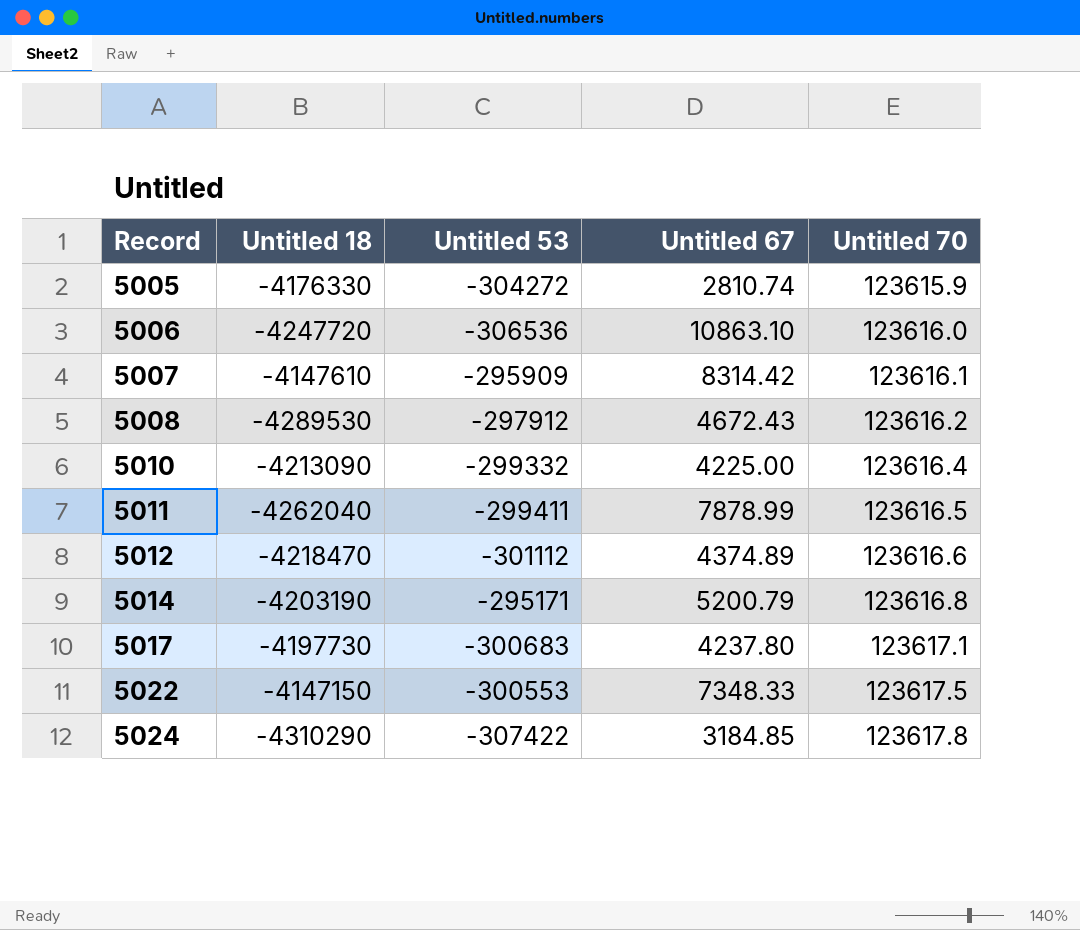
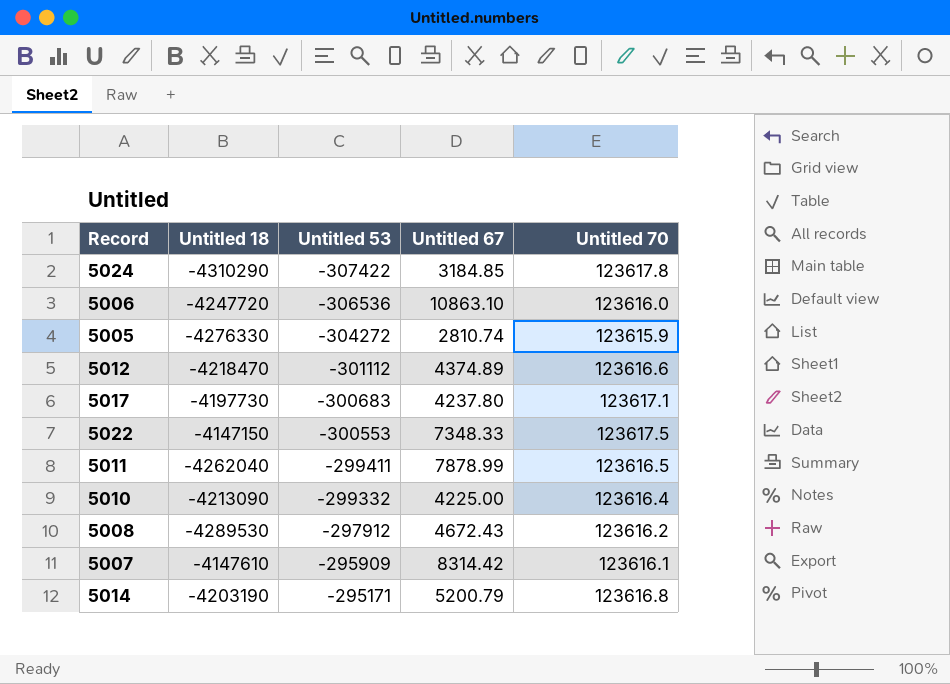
row order: Record ascending -> Untitled 53 ascending
5005 | Untitled 18: -4176330 -> -4276330

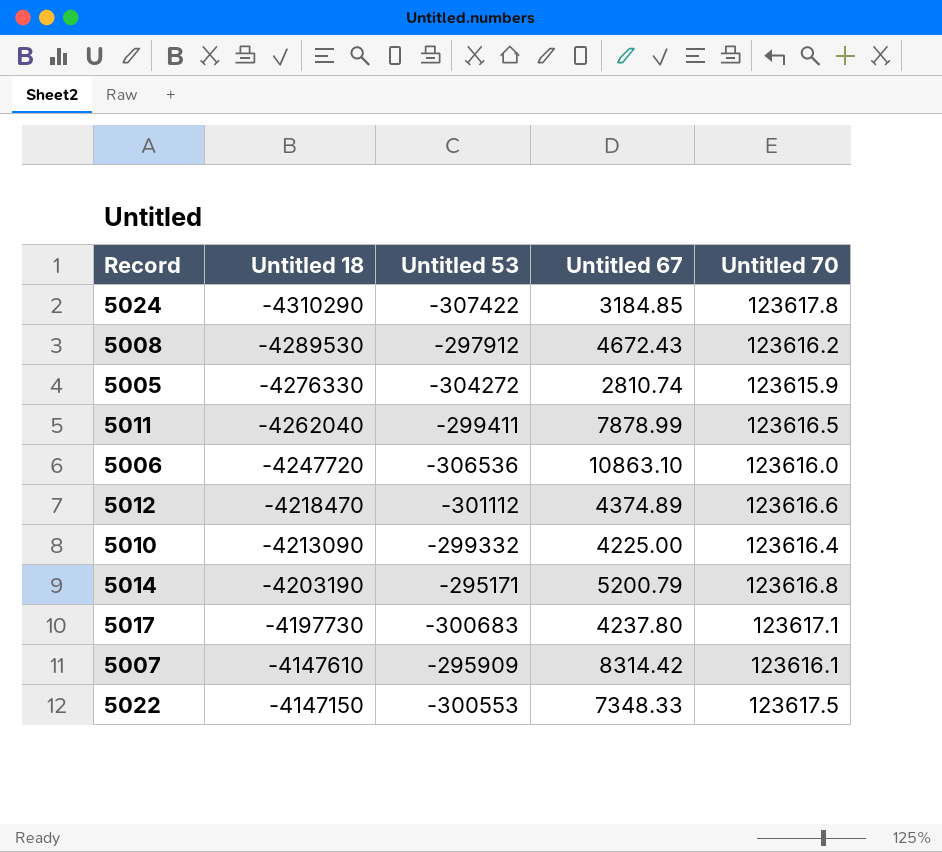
row order: Untitled 53 ascending -> Untitled 18 ascending

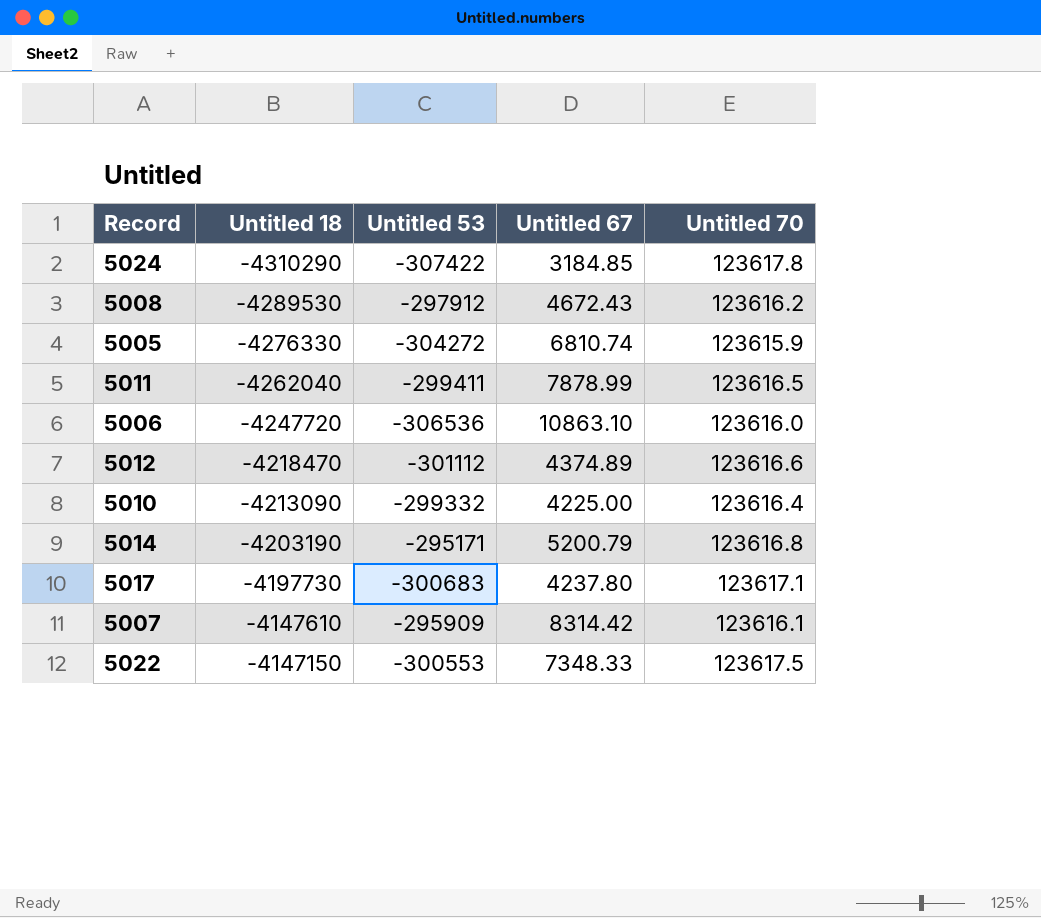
5005 | Untitled 67: 2810.74 -> 6810.74

